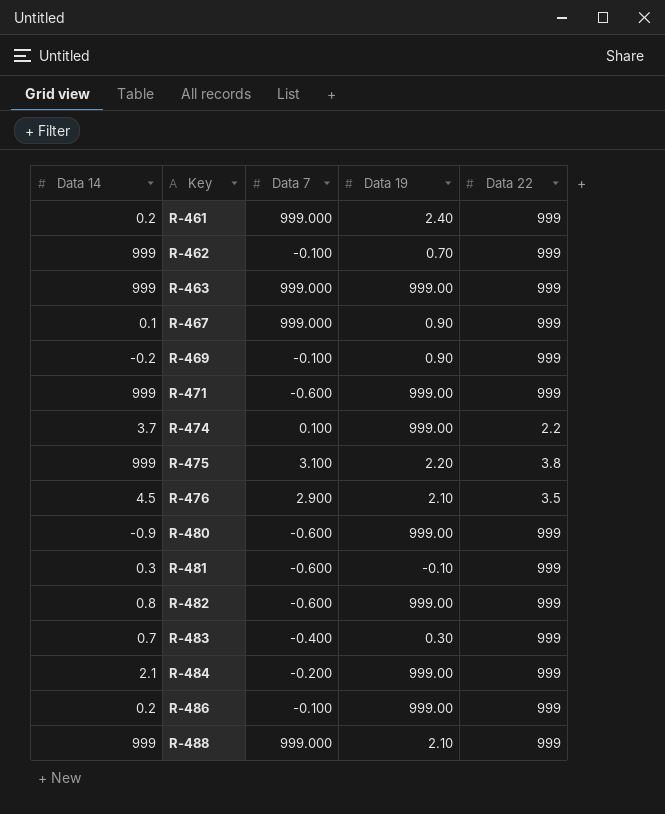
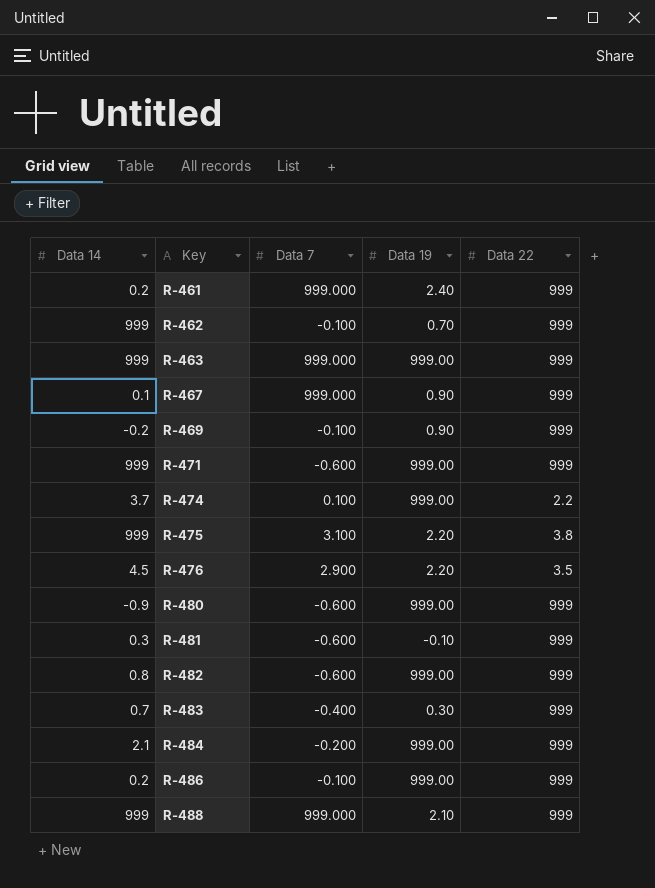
R-476 | Data 19: 2.10 -> 2.20

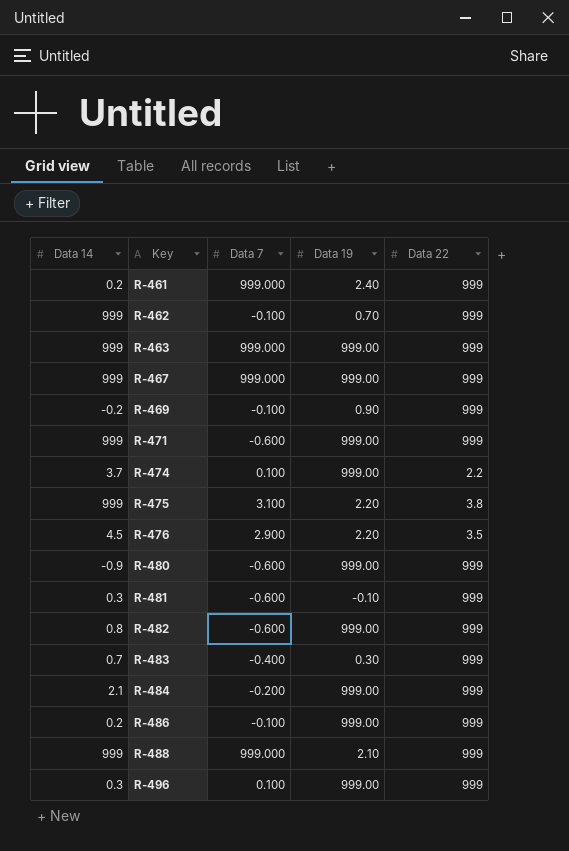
R-467 | Data 14: 0.1 -> 999
R-467 | Data 19: 0.90 -> 999.00
row R-496: none -> 0.3 | 0.100 | 999.00 | 999

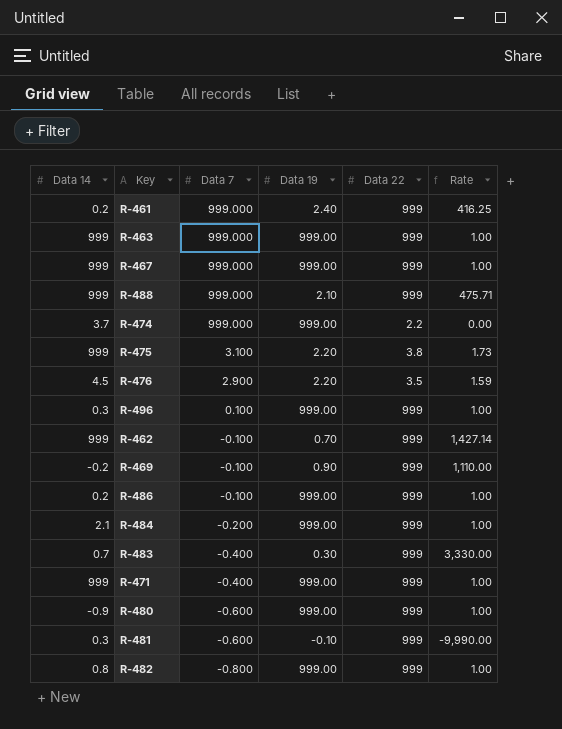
row order: Key ascending -> Data 7 descending
column Rate | formula: none -> [Data 22] / [Data 19]
R-474 | Data 7: 0.100 -> 999.000
R-471 | Data 7: -0.600 -> -0.400
R-482 | Data 7: -0.600 -> -0.800

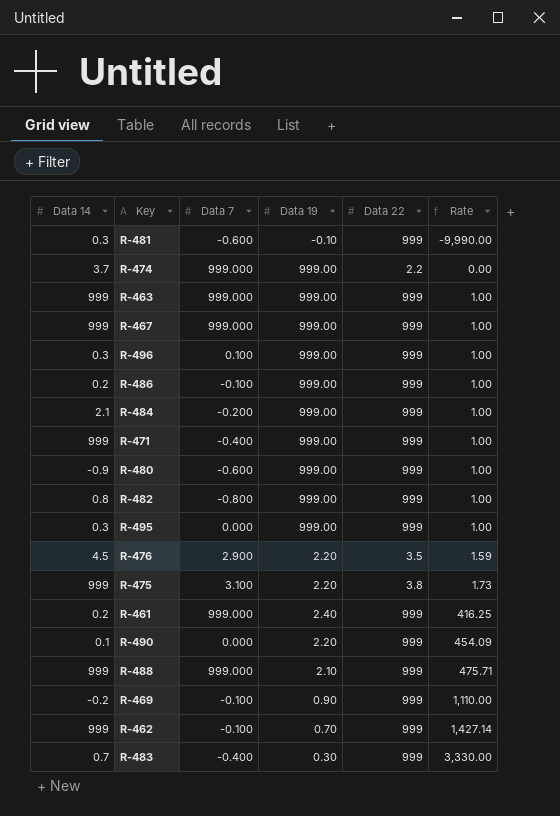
row order: Data 7 descending -> Rate ascending
row R-495: none -> 0.3 | 0.000 | 999.00 | 999 | 1.00
row R-490: none -> 0.1 | 0.000 | 2.20 | 999 | 454.09

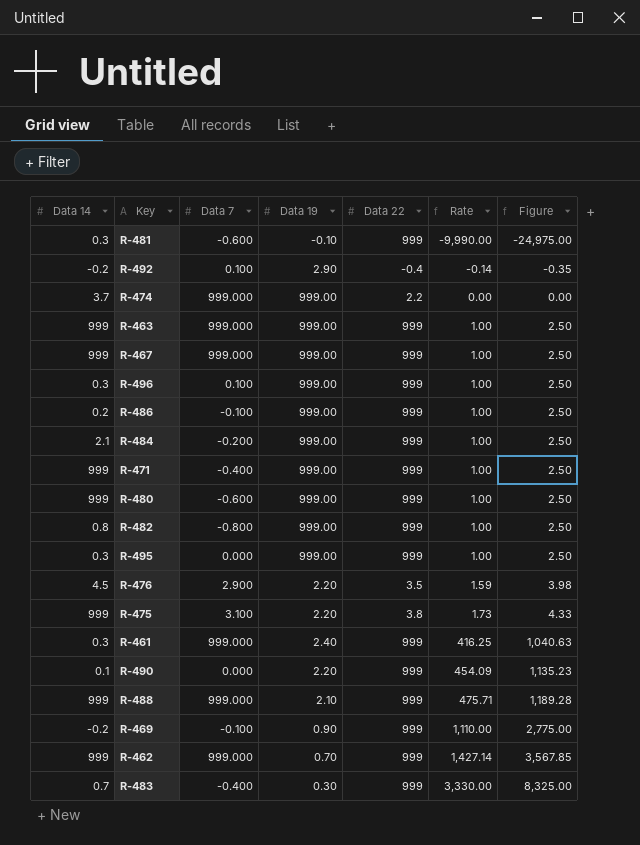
column Figure | formula: none -> [Rate] * 2.5
row R-492: none -> -0.2 | 0.100 | 2.90 | -0.4 | -0.14 | -0.35
R-480 | Data 14: -0.9 -> 999
R-461 | Data 14: 0.2 -> 0.3
R-462 | Data 7: -0.100 -> 999.000

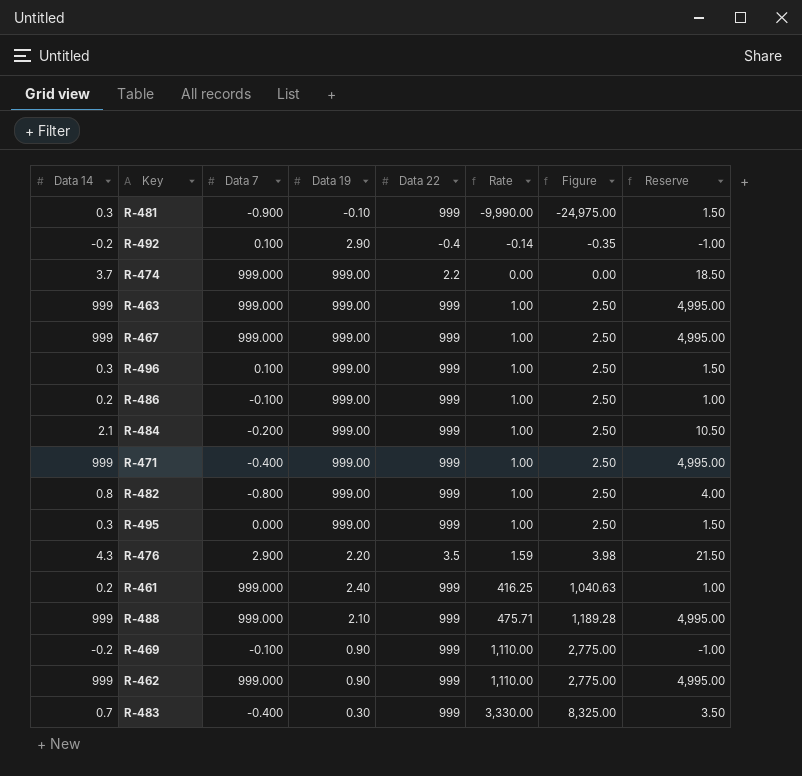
column Reserve | formula: none -> [Data 14] * 5
row R-480: 999 | -0.600 | 999.00 | 999 | 1.00 | 2.50 -> none
row R-475: 999 | 3.100 | 2.20 | 3.8 | 1.73 | 4.33 -> none
row R-490: 0.1 | 0.000 | 2.20 | 999 | 454.09 | 1,135.23 -> none
R-481 | Data 7: -0.600 -> -0.900
R-476 | Data 14: 4.5 -> 4.3
R-461 | Data 14: 0.3 -> 0.2
R-462 | Data 19: 0.70 -> 0.90
R-462 | Rate: 1,427.14 -> 1,110.00
R-462 | Figure: 3,567.85 -> 2,775.00

